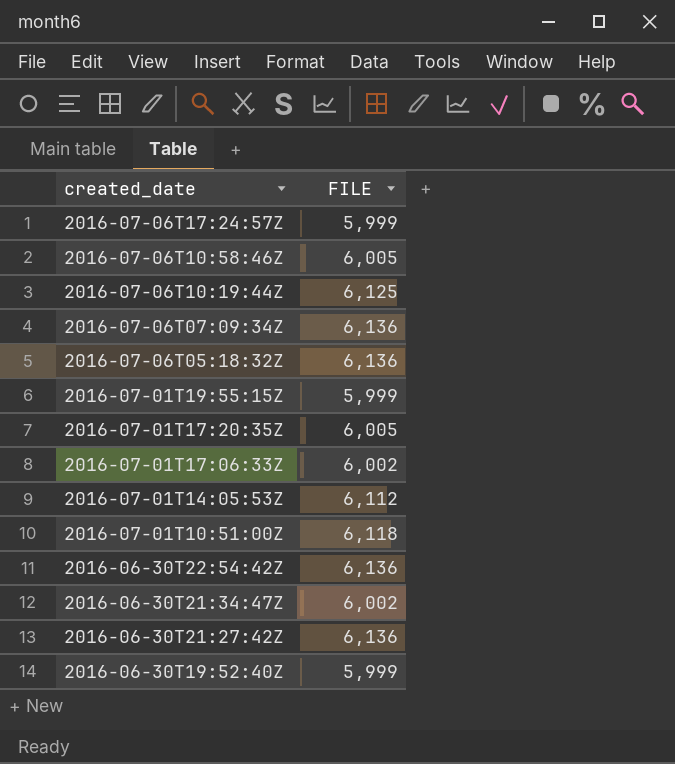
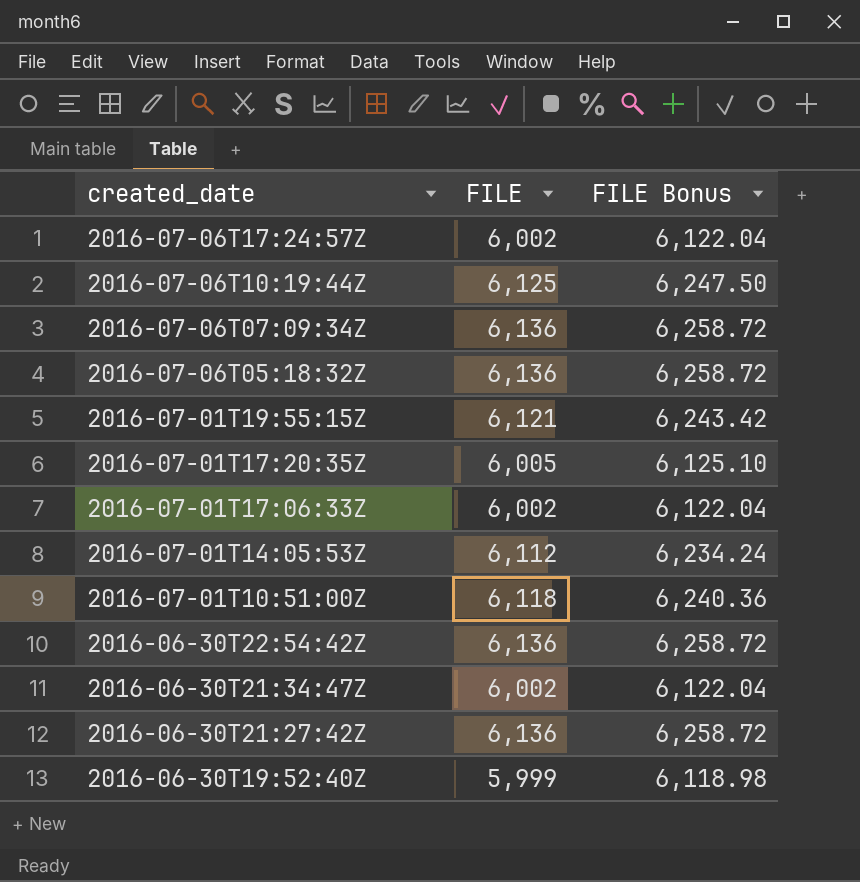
column FILE Bonus | formula: none -> [FILE] * 1.02
row 2016-07-06T10:58:46Z: 6,005 -> none
2016-07-06T17:24:57Z | FILE: 5,999 -> 6,002
2016-07-01T19:55:15Z | FILE: 5,999 -> 6,121

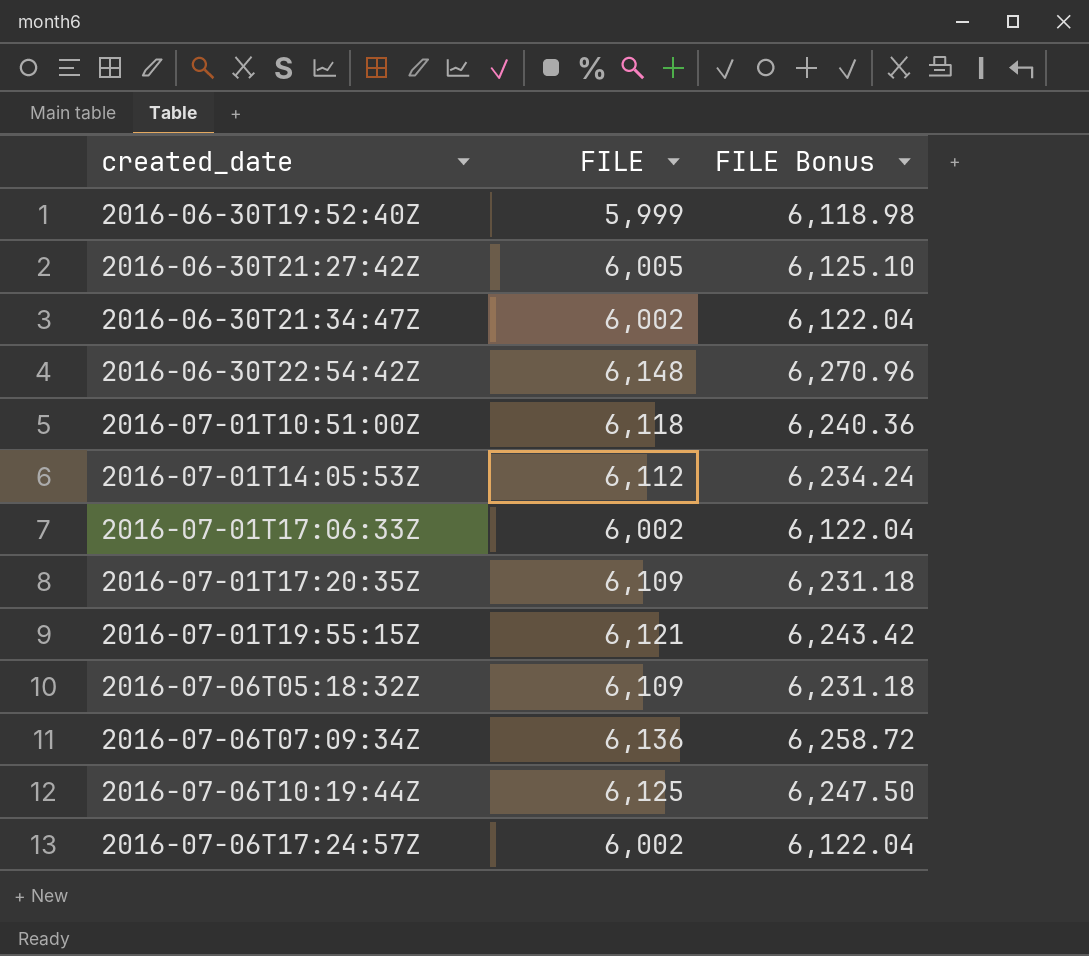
row order: created_date descending -> created_date ascending
2016-06-30T21:27:42Z | FILE: 6,136 -> 6,005
2016-06-30T21:27:42Z | FILE Bonus: 6,258.72 -> 6,125.10
2016-06-30T22:54:42Z | FILE: 6,136 -> 6,148
2016-06-30T22:54:42Z | FILE Bonus: 6,258.72 -> 6,270.96
2016-07-01T17:20:35Z | FILE: 6,005 -> 6,109
2016-07-01T17:20:35Z | FILE Bonus: 6,125.10 -> 6,231.18
2016-07-06T05:18:32Z | FILE: 6,136 -> 6,109
2016-07-06T05:18:32Z | FILE Bonus: 6,258.72 -> 6,231.18

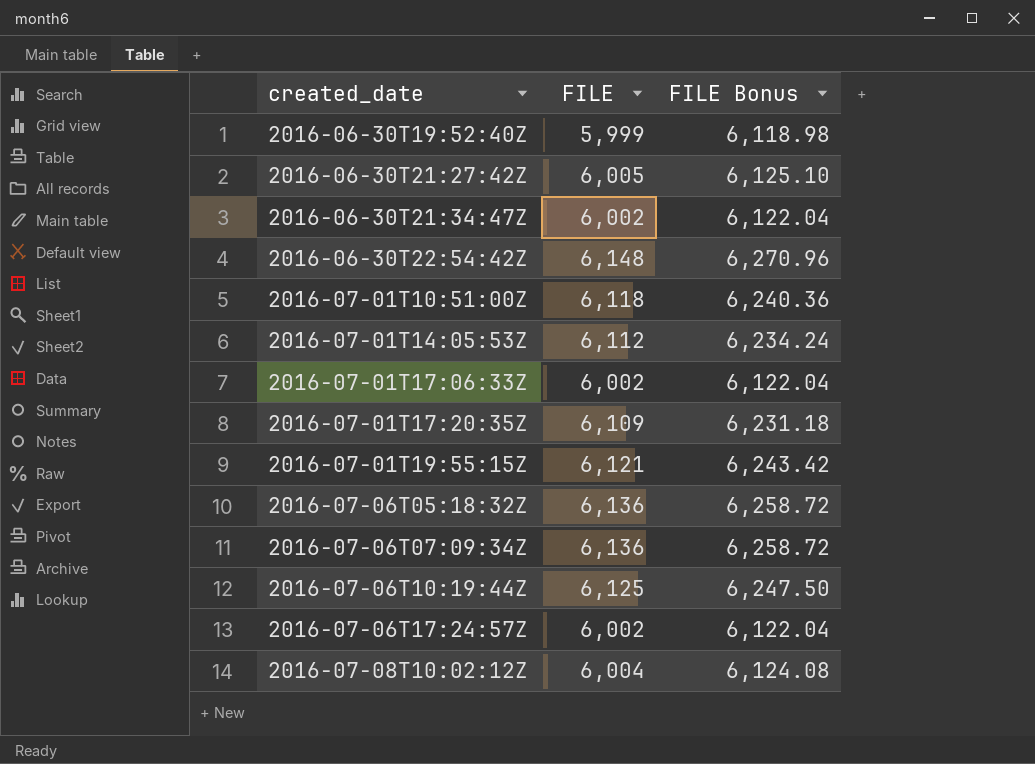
2016-07-06T05:18:32Z | FILE: 6,109 -> 6,136
2016-07-06T05:18:32Z | FILE Bonus: 6,231.18 -> 6,258.72
row 2016-07-08T10:02:12Z: none -> 6,004 | 6,124.08

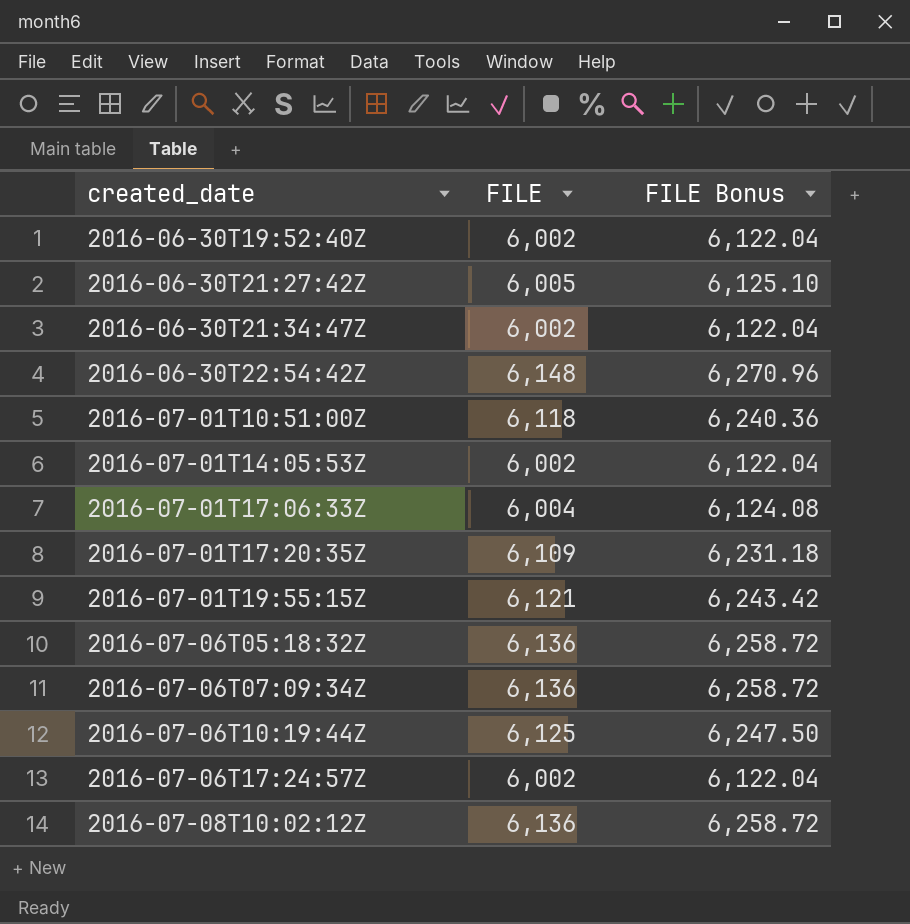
2016-06-30T19:52:40Z | FILE: 5,999 -> 6,002
2016-06-30T19:52:40Z | FILE Bonus: 6,118.98 -> 6,122.04
2016-07-01T14:05:53Z | FILE: 6,112 -> 6,002
2016-07-01T14:05:53Z | FILE Bonus: 6,234.24 -> 6,122.04
2016-07-01T17:06:33Z | FILE: 6,002 -> 6,004
2016-07-01T17:06:33Z | FILE Bonus: 6,122.04 -> 6,124.08
2016-07-08T10:02:12Z | FILE: 6,004 -> 6,136
2016-07-08T10:02:12Z | FILE Bonus: 6,124.08 -> 6,258.72

